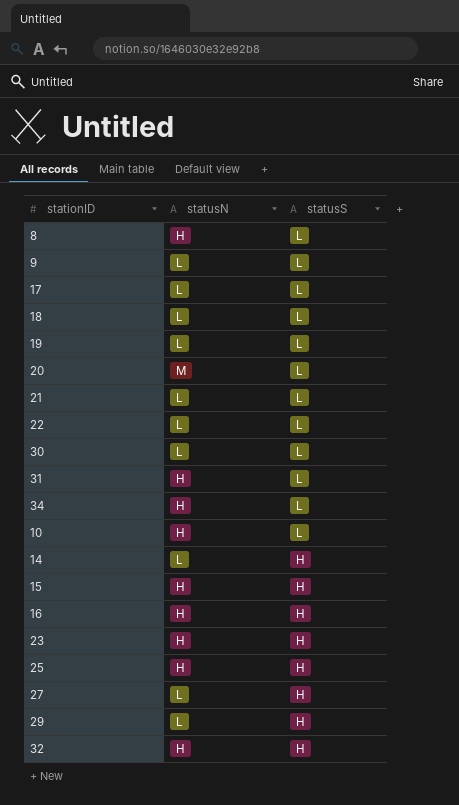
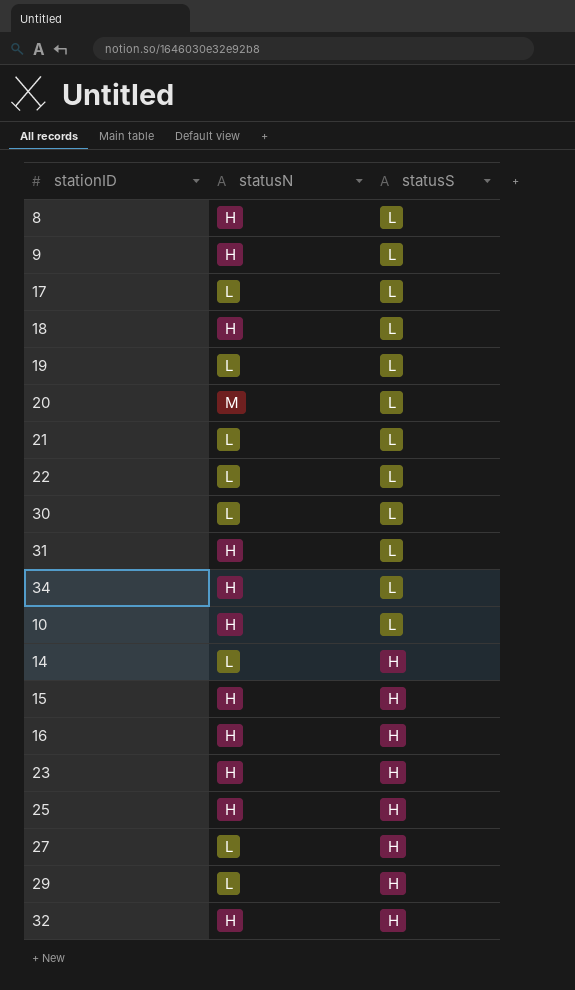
9 | statusN: L -> H
18 | statusN: L -> H

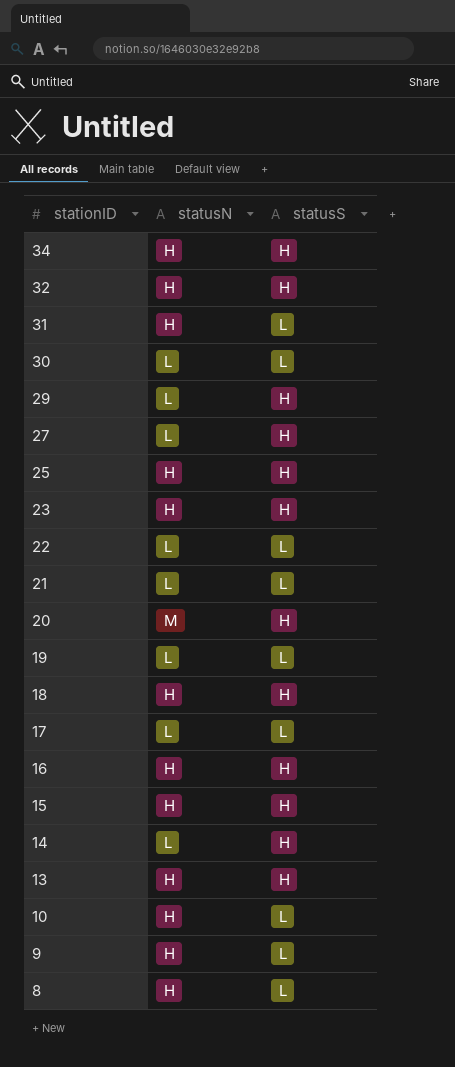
row order: statusS descending -> stationID descending
34 | statusS: L -> H
20 | statusS: L -> H
18 | statusS: L -> H
row 13: none -> H | H

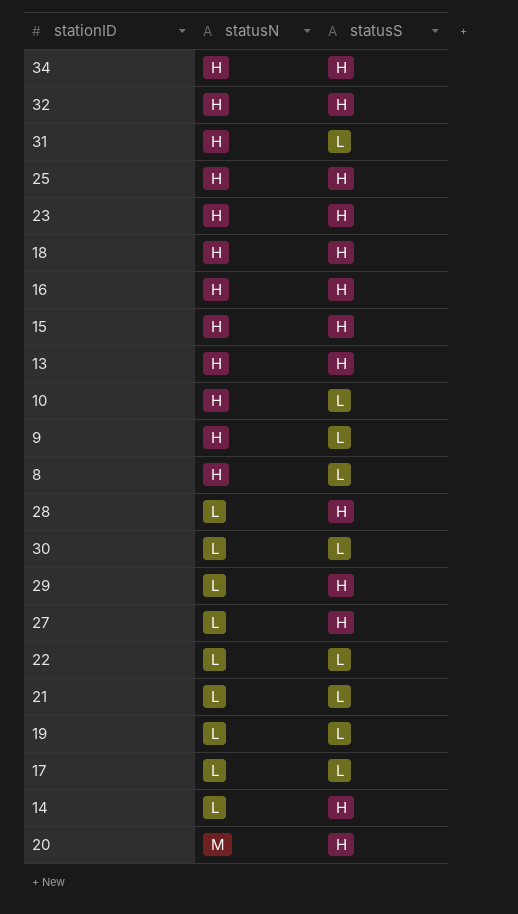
row order: stationID descending -> statusN ascending
row 28: none -> L | H

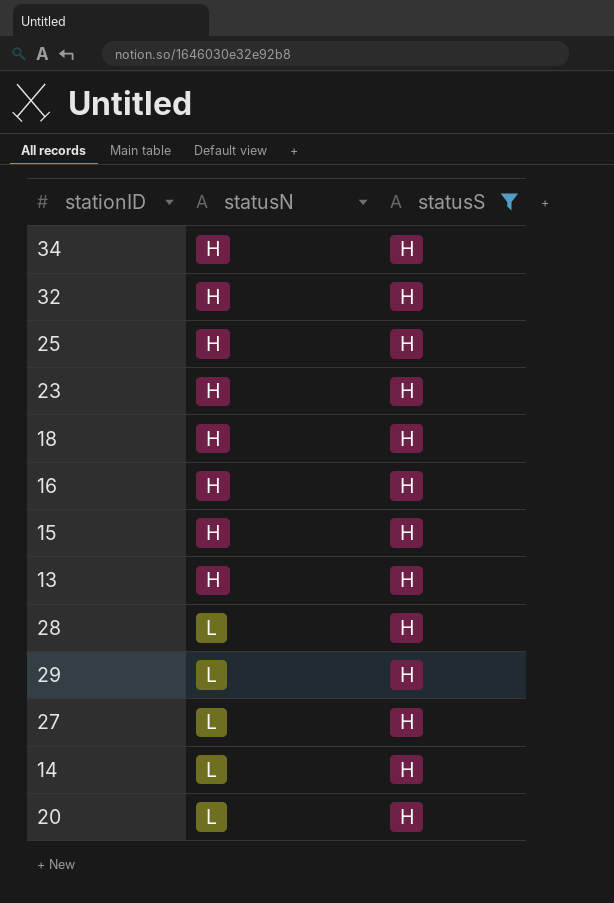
filter: none -> statusS = H
20 | statusN: M -> L

